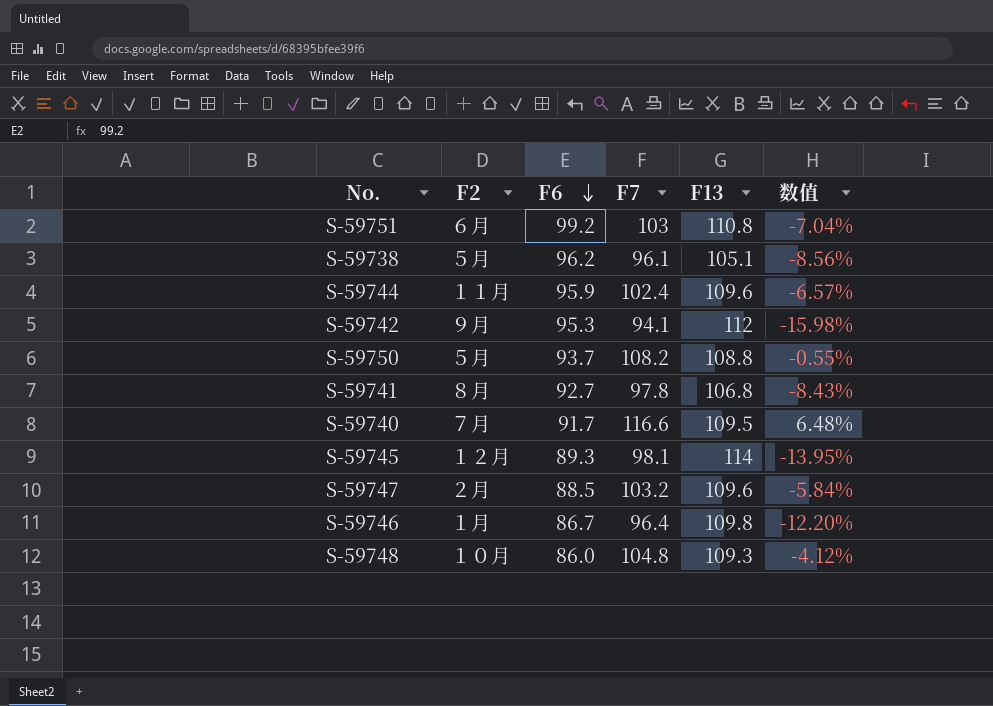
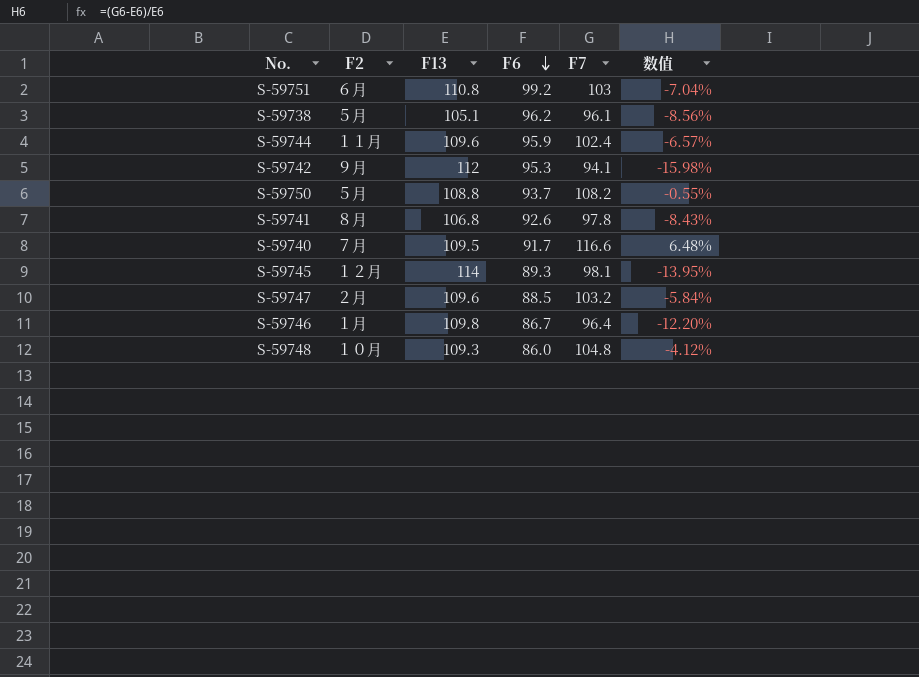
column F13 | position: 5 -> 3
S-59741 | F6: 92.7 -> 92.6

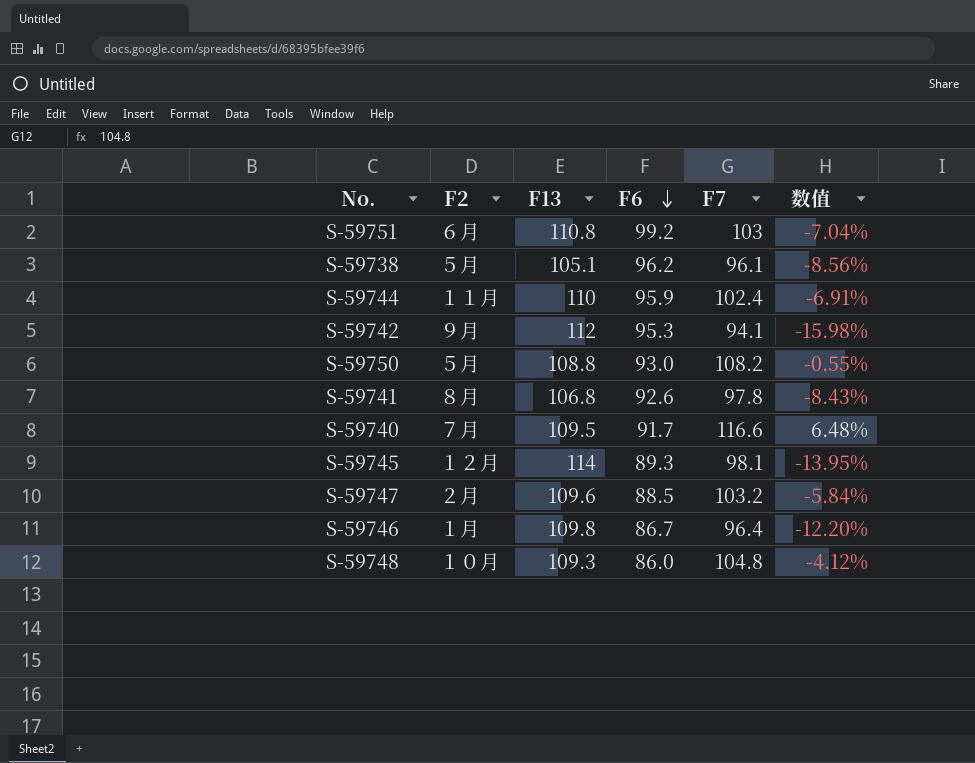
S-59744 | F13: 109.6 -> 110
S-59744 | 数值: -6.57% -> -6.91%
S-59750 | F6: 93.7 -> 93.0

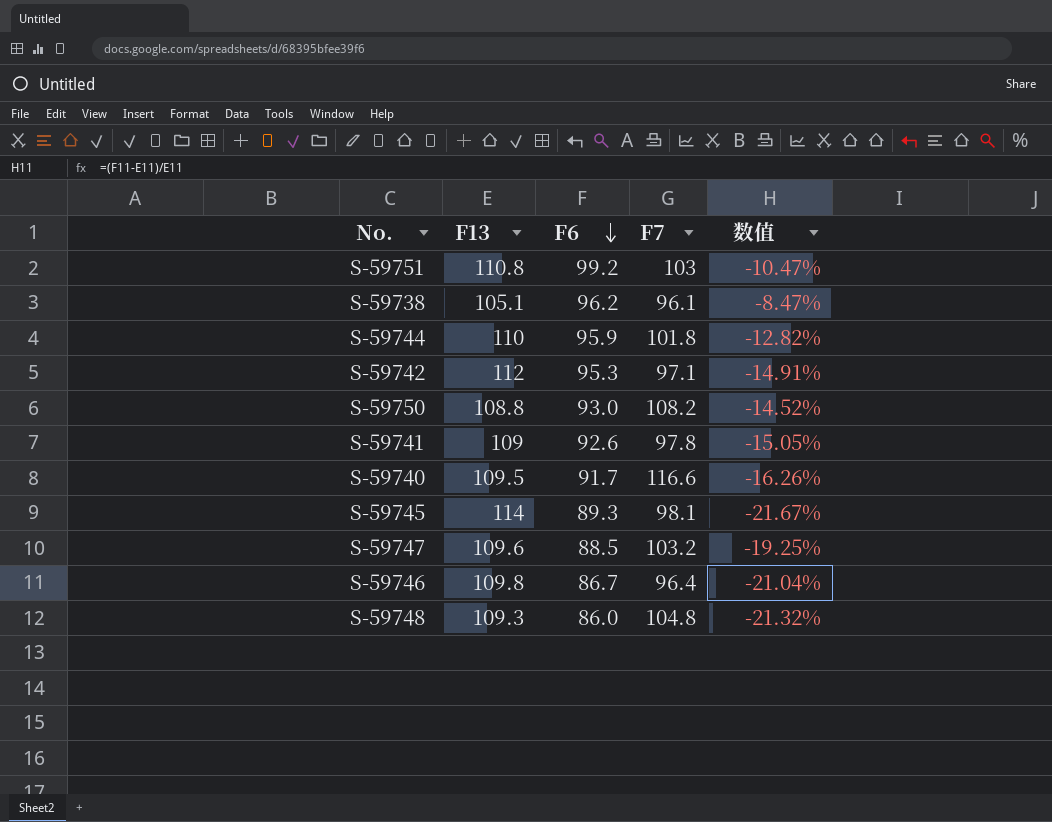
column F2 | position: 2 -> none
column 数值 | formula: ([F7] - [F13]) / [F13] -> ([F6] - [F13]) / [F13]
S-59744 | F7: 102.4 -> 101.8
S-59742 | F7: 94.1 -> 97.1
S-59741 | F13: 106.8 -> 109

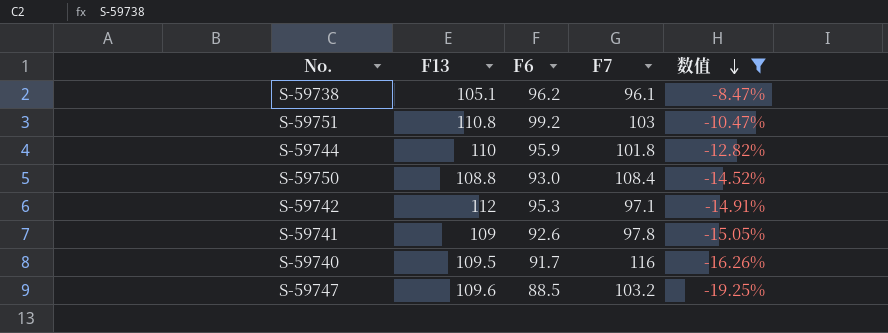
filter: none -> 数值 >= -19.25%
row order: F6 descending -> 数值 descending
S-59750 | F7: 108.2 -> 108.4
S-59740 | F7: 116.6 -> 116

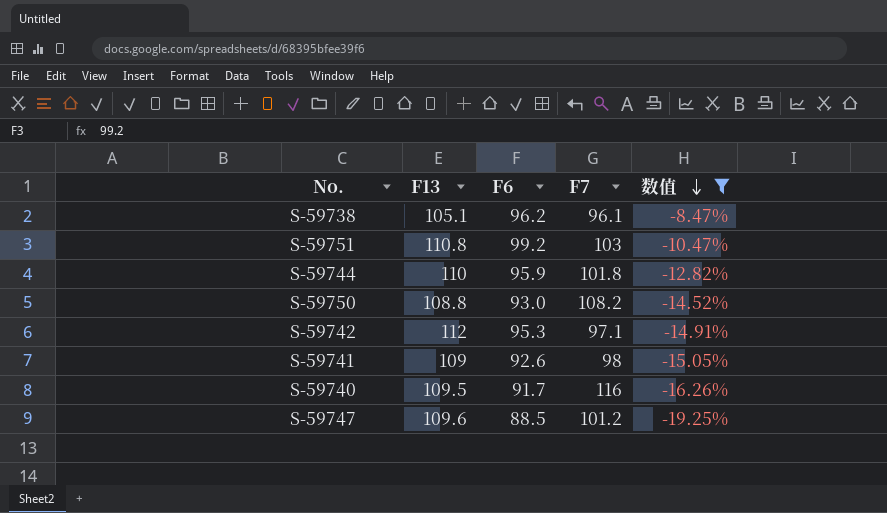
S-59750 | F7: 108.4 -> 108.2
S-59741 | F7: 97.8 -> 98
S-59747 | F7: 103.2 -> 101.2

